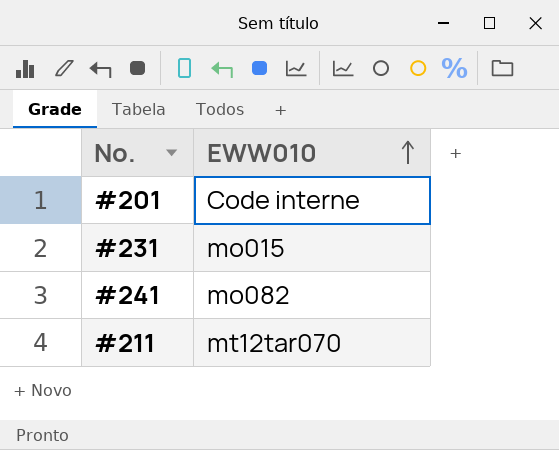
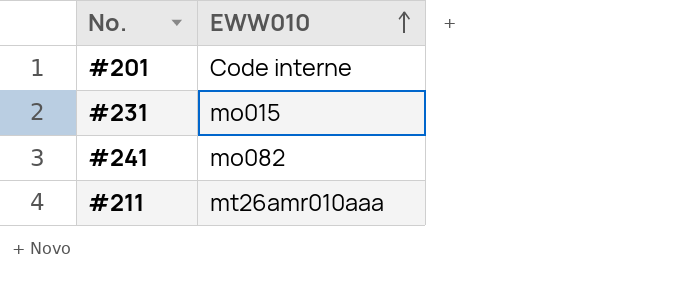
#211 | EWW010: mt12tar070 -> mt26amr010aaa

